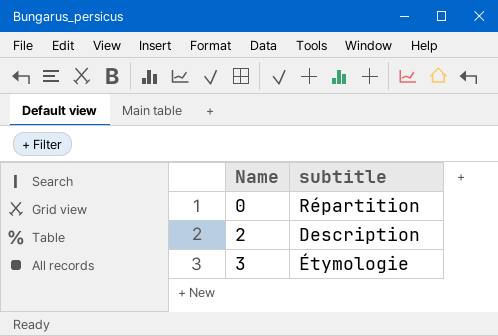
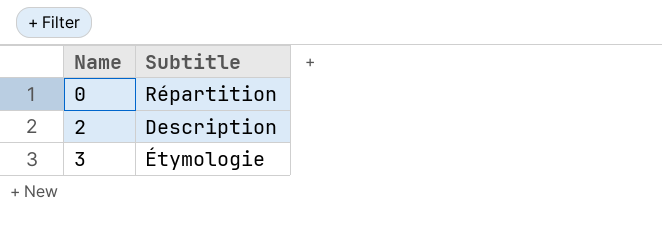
column name: subtitle -> Subtitle

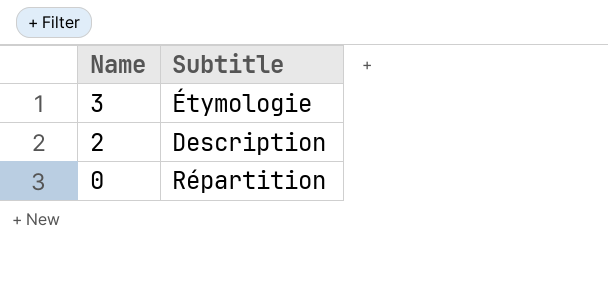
row order: Name ascending -> Name descending

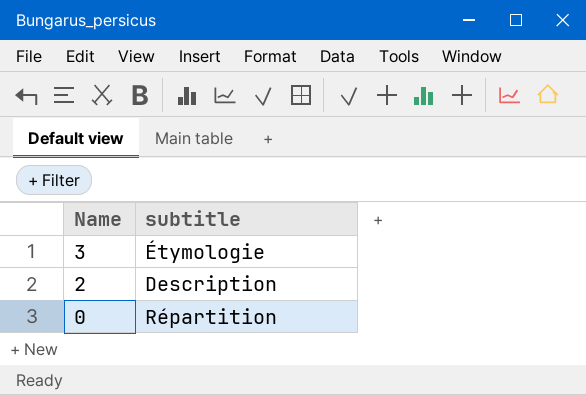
column name: Subtitle -> subtitle

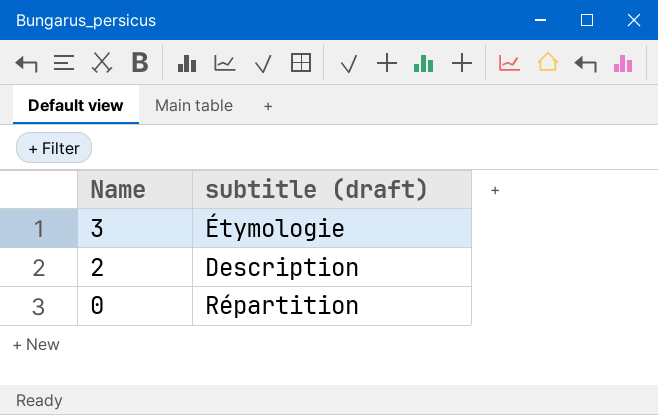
column name: subtitle -> subtitle (draft)

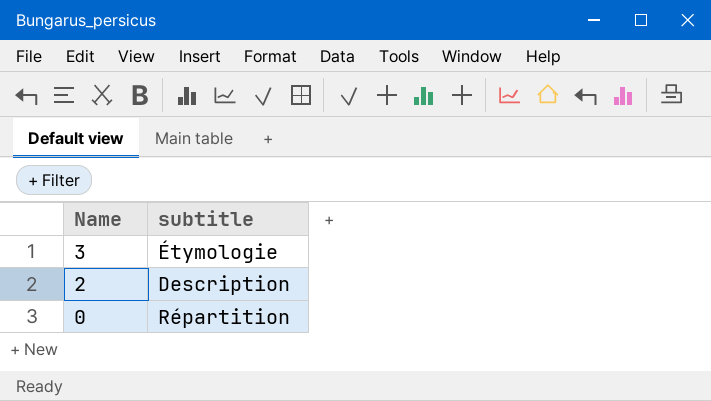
column name: subtitle (draft) -> subtitle

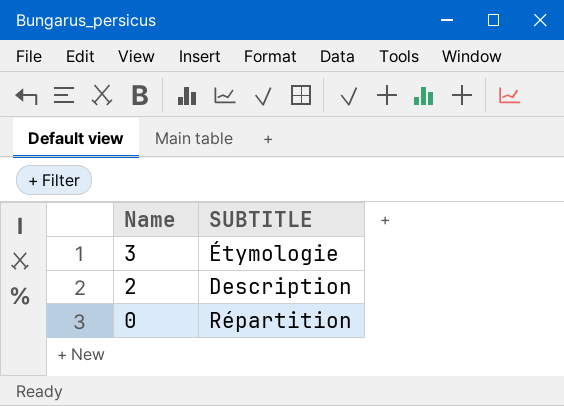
column name: subtitle -> SUBTITLE

